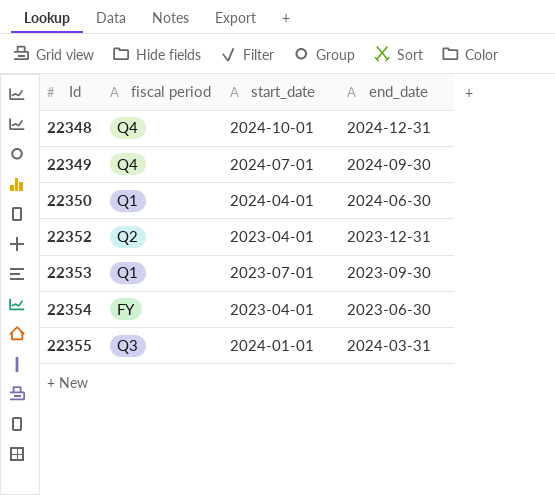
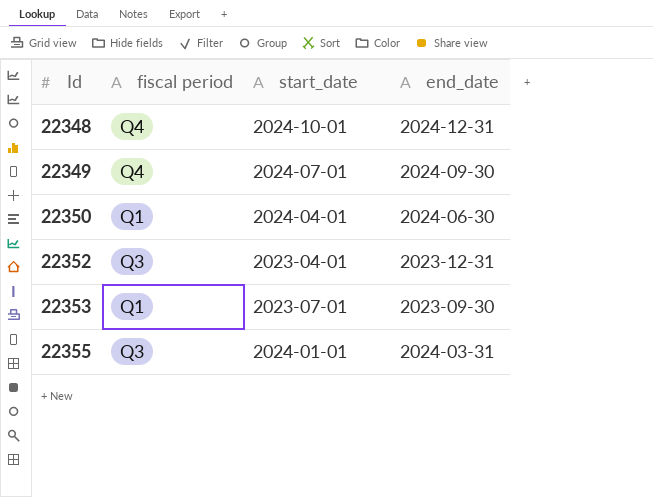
row 22354: FY | 2023-04-01 | 2023-06-30 -> none
22352 | fiscal period: Q2 -> Q3

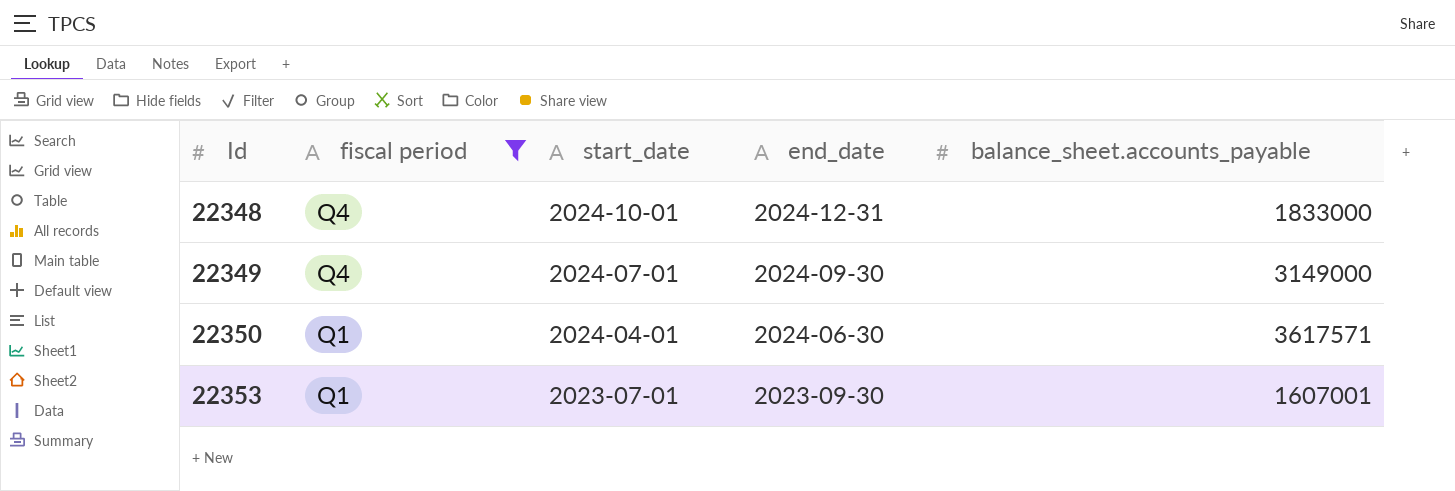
filter: none -> fiscal period != Q3
column balance_sheet.accounts_payable | position: none -> 5

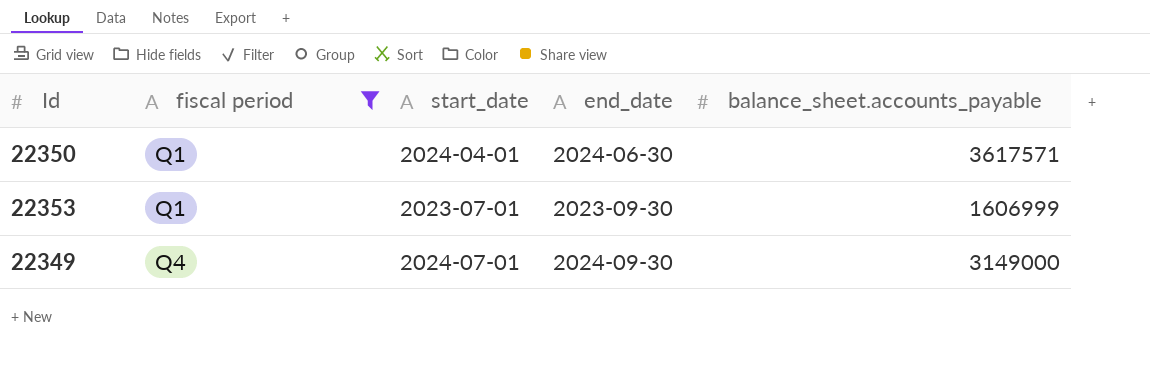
row order: Id ascending -> fiscal period ascending
row 22348: Q4 | 2024-10-01 | 2024-12-31 | 1833000 -> none
22353 | balance_sheet.accounts_payable: 1607001 -> 1606999

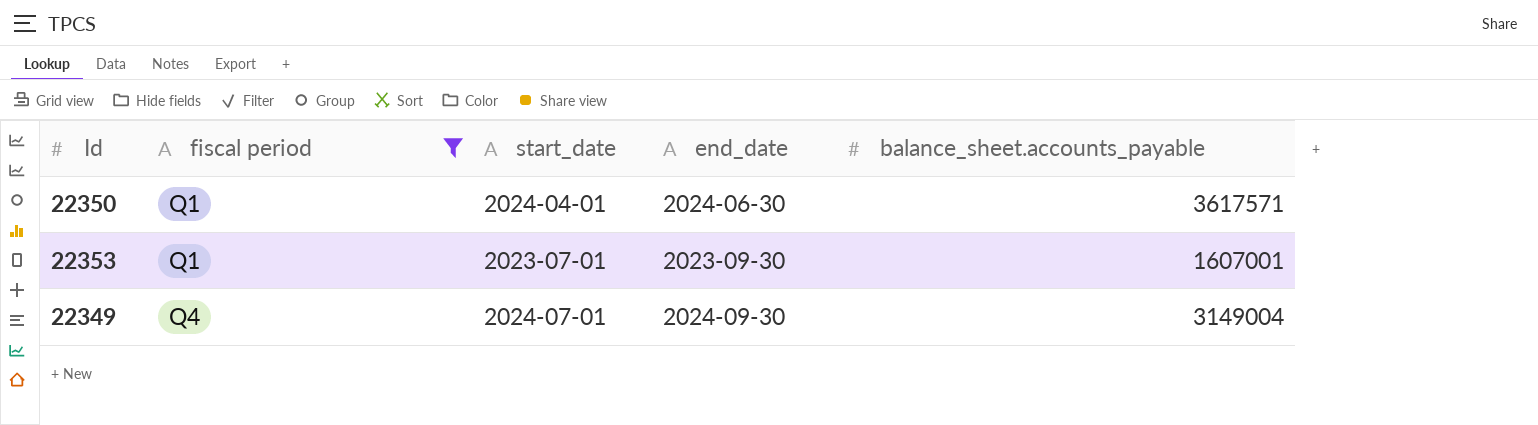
22353 | balance_sheet.accounts_payable: 1606999 -> 1607001
22349 | balance_sheet.accounts_payable: 3149000 -> 3149004

